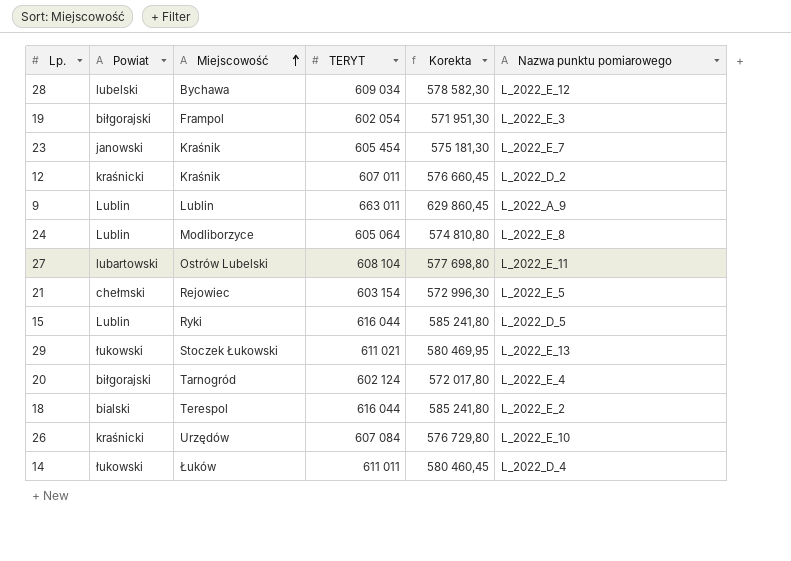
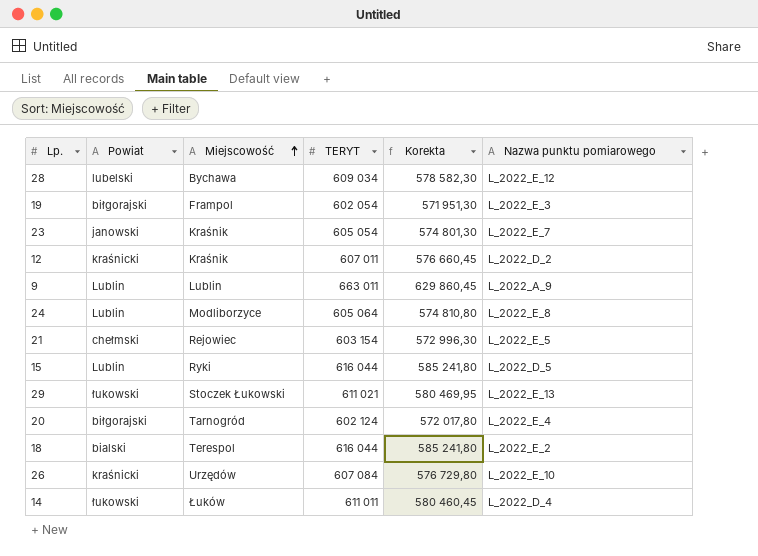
row 27: lubartowski | Ostrów Lubelski | 608 104 | 577 698,80 | L_2022_E_11 -> none
23 | TERYT: 605 454 -> 605 054
23 | Korekta: 575 181,30 -> 574 801,30

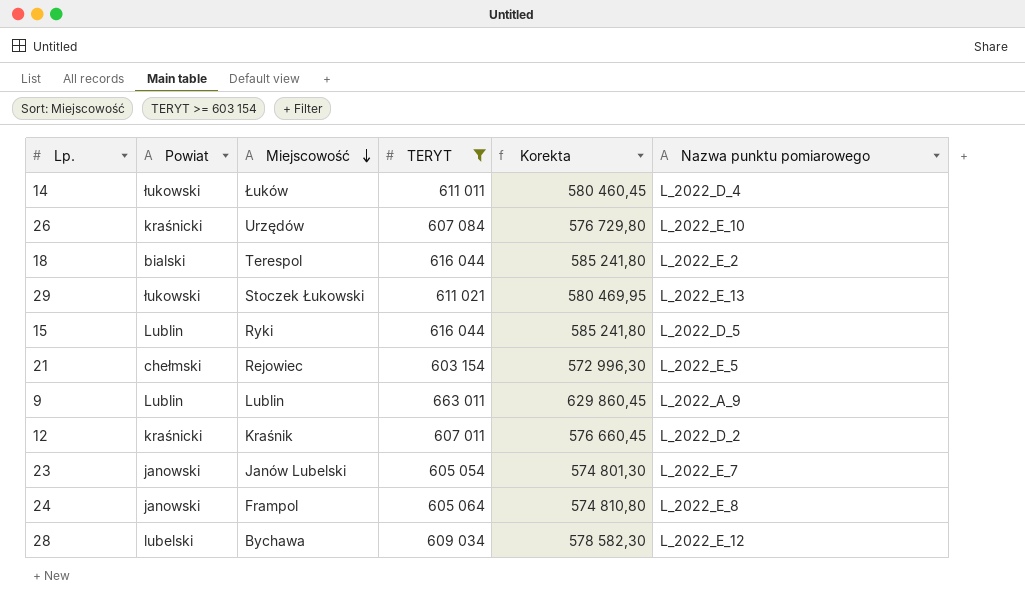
filter: none -> TERYT >= 603 154
row order: Miejscowość ascending -> Miejscowość descending
23 | Miejscowość: Kraśnik -> Janów Lubelski
24 | Powiat: Lublin -> janowski
24 | Miejscowość: Modliborzyce -> Frampol

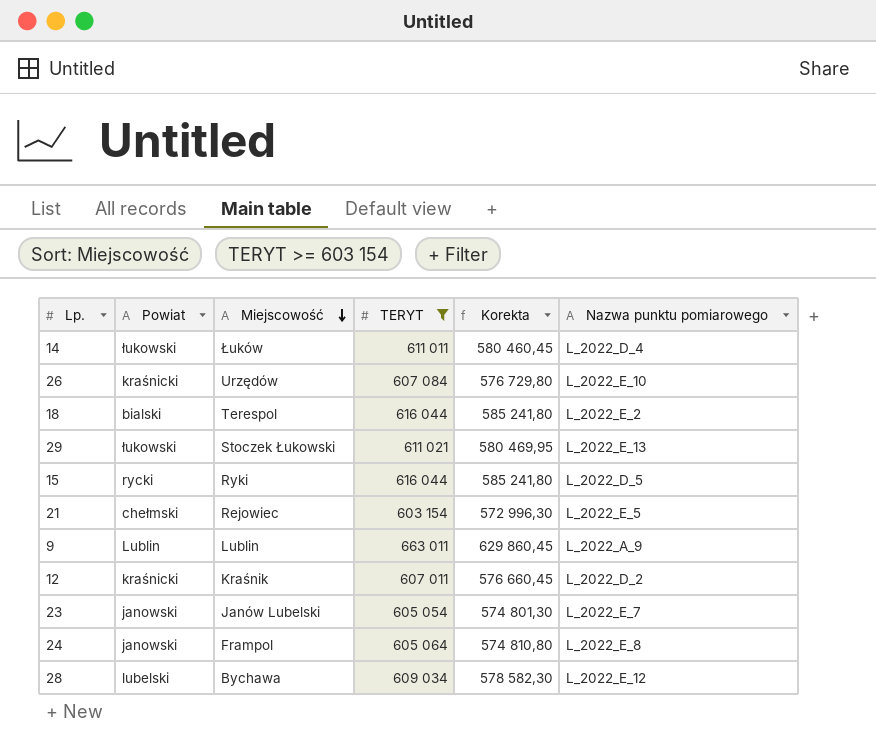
15 | Powiat: Lublin -> rycki

